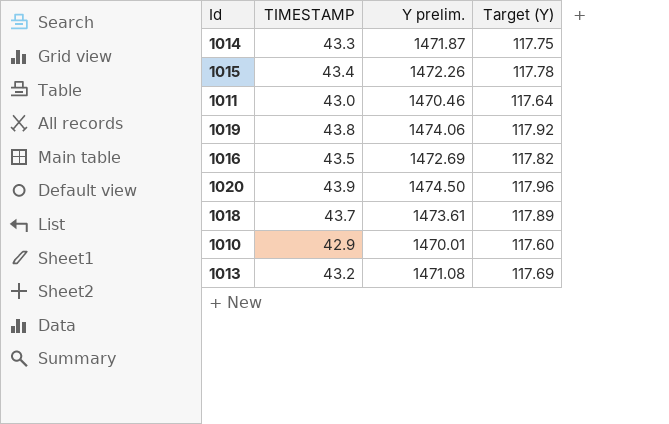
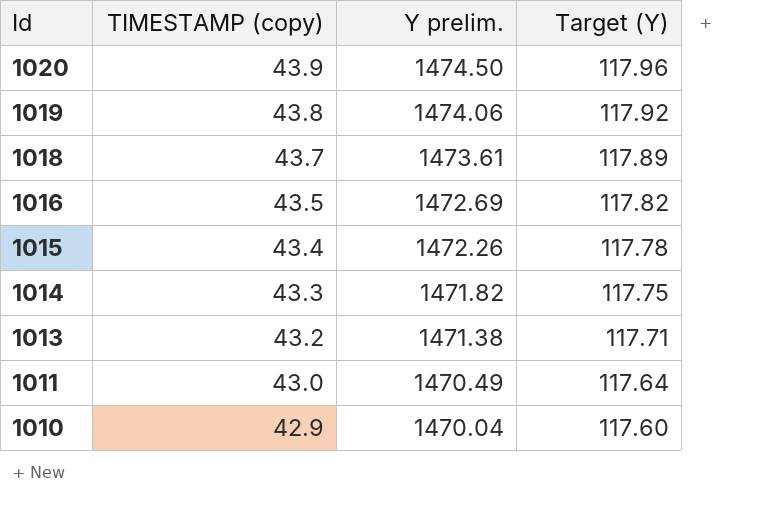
row order: none -> Id descending
column name: TIMESTAMP -> TIMESTAMP (copy)
1014 | Y prelim.: 1471.87 -> 1471.82
1013 | Y prelim.: 1471.08 -> 1471.38
1013 | Target (Y): 117.69 -> 117.71
1011 | Y prelim.: 1470.46 -> 1470.49
1010 | Y prelim.: 1470.01 -> 1470.04

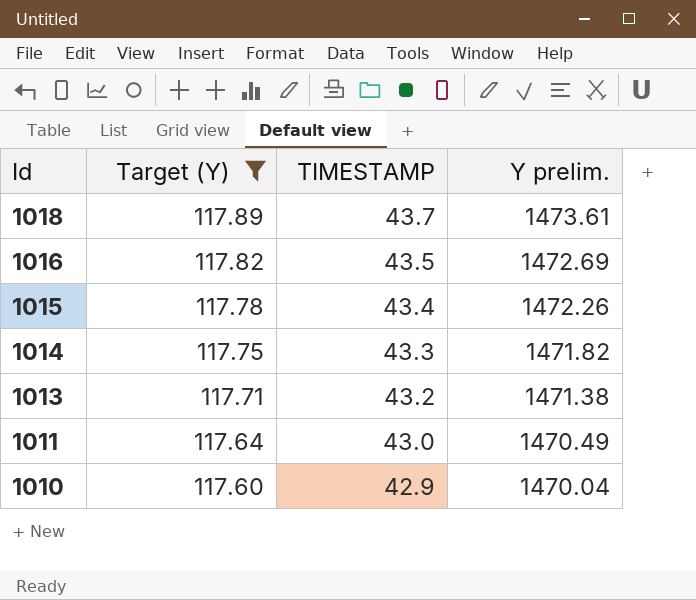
filter: none -> Target (Y) <= 117.89
column Target (Y) | position: 4 -> 2
column name: TIMESTAMP (copy) -> TIMESTAMP

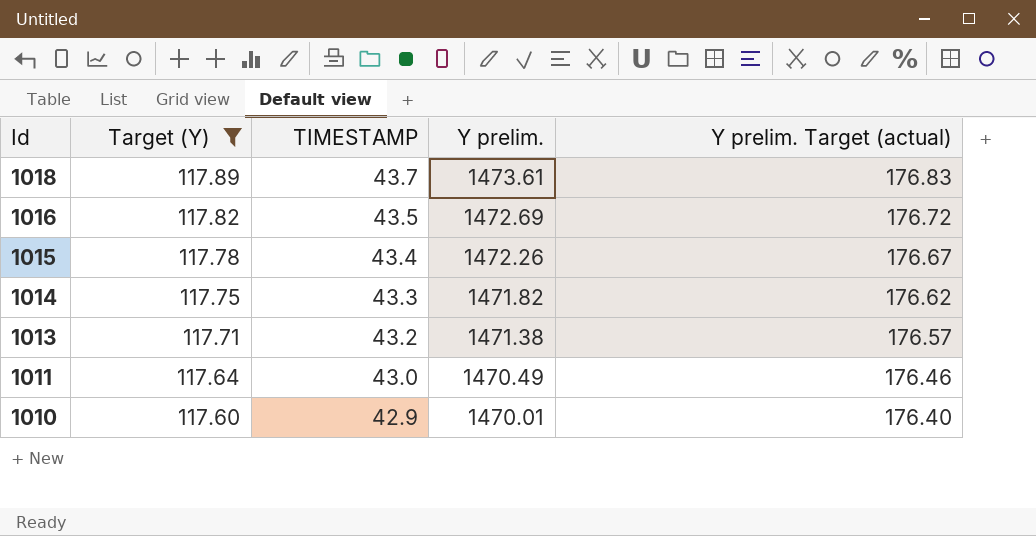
column Y prelim. Target (actual) | formula: none -> [Y prelim.] * 0.12
1010 | Y prelim.: 1470.04 -> 1470.01

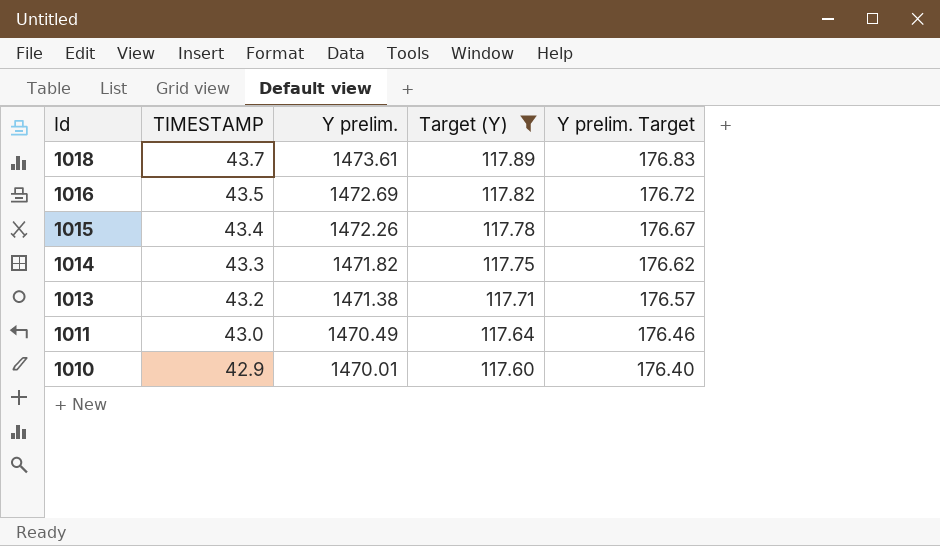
column Target (Y) | position: 2 -> 4
column name: Y prelim. Target (actual) -> Y prelim. Target

